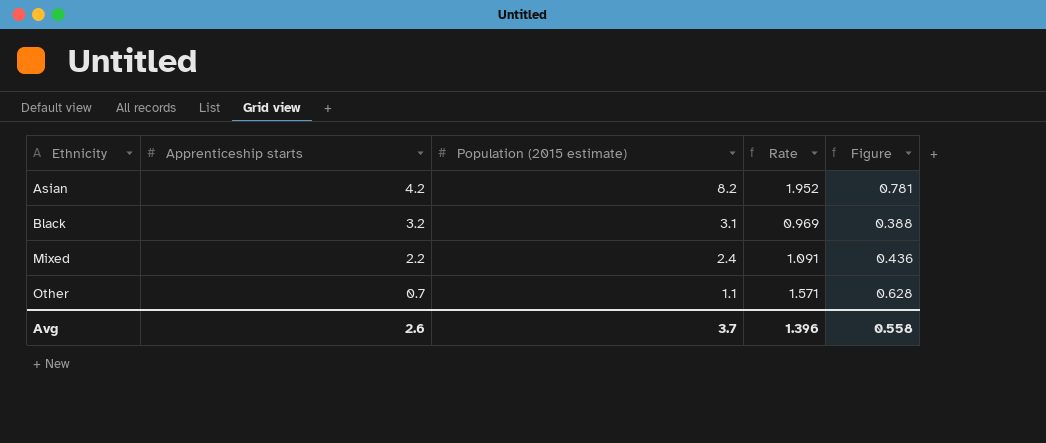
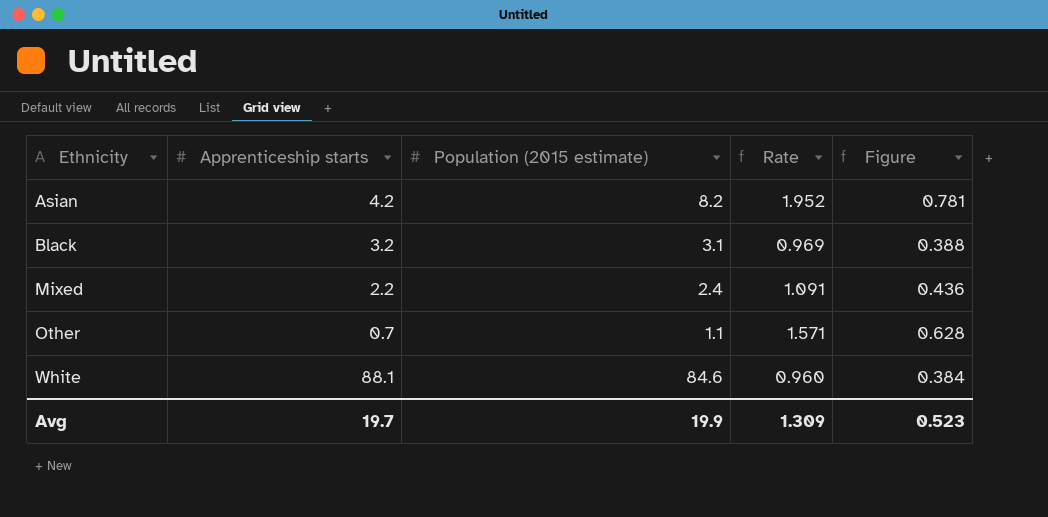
row White: none -> 88.1 | 84.6 | 0.960 | 0.384
Avg | Apprenticeship starts: 2.6 -> 19.7
Avg | Population (2015 estimate): 3.7 -> 19.9
Avg | Rate: 1.396 -> 1.309
Avg | Figure: 0.558 -> 0.523

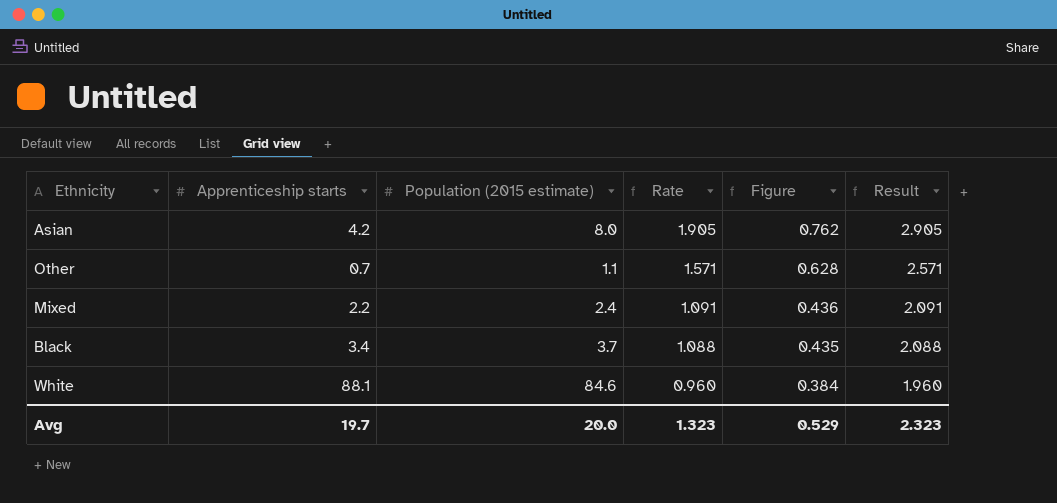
row order: Ethnicity ascending -> Rate descending
column Result | formula: none -> [Rate] + 1
Asian | Population (2015 estimate): 8.2 -> 8.0
Asian | Rate: 1.952 -> 1.905
Asian | Figure: 0.781 -> 0.762
Black | Apprenticeship starts: 3.2 -> 3.4
Black | Population (2015 estimate): 3.1 -> 3.7
Black | Rate: 0.969 -> 1.088
Black | Figure: 0.388 -> 0.435
Avg | Population (2015 estimate): 19.9 -> 20.0
Avg | Rate: 1.309 -> 1.323
Avg | Figure: 0.523 -> 0.529

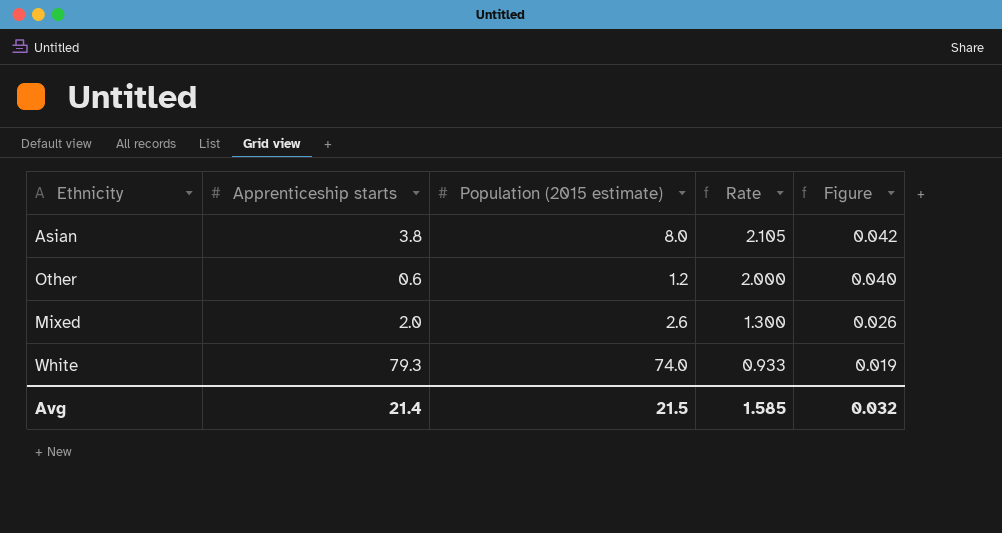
column Result | formula: [Rate] + 1 -> none
column Figure | formula: [Rate] * 0.4 -> [Rate] * 0.02
row Black: 3.4 | 3.7 | 1.088 | 0.435 | 2.088 -> none
Asian | Apprenticeship starts: 4.2 -> 3.8
Asian | Rate: 1.905 -> 2.105
Other | Apprenticeship starts: 0.7 -> 0.6
Other | Population (2015 estimate): 1.1 -> 1.2
Other | Rate: 1.571 -> 2.000
Mixed | Apprenticeship starts: 2.2 -> 2.0
Mixed | Population (2015 estimate): 2.4 -> 2.6
Mixed | Rate: 1.091 -> 1.300
White | Apprenticeship starts: 88.1 -> 79.3
White | Population (2015 estimate): 84.6 -> 74.0
White | Rate: 0.960 -> 0.933
Avg | Apprenticeship starts: 19.7 -> 21.4
Avg | Population (2015 estimate): 20.0 -> 21.5
Avg | Rate: 1.323 -> 1.585
Avg | Figure: 0.529 -> 0.032

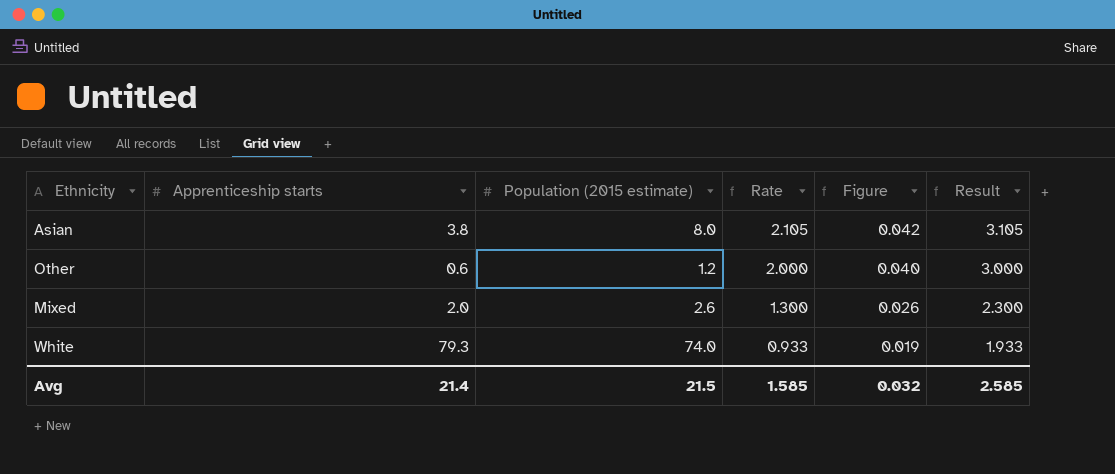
column Result | formula: none -> [Rate] + 1

